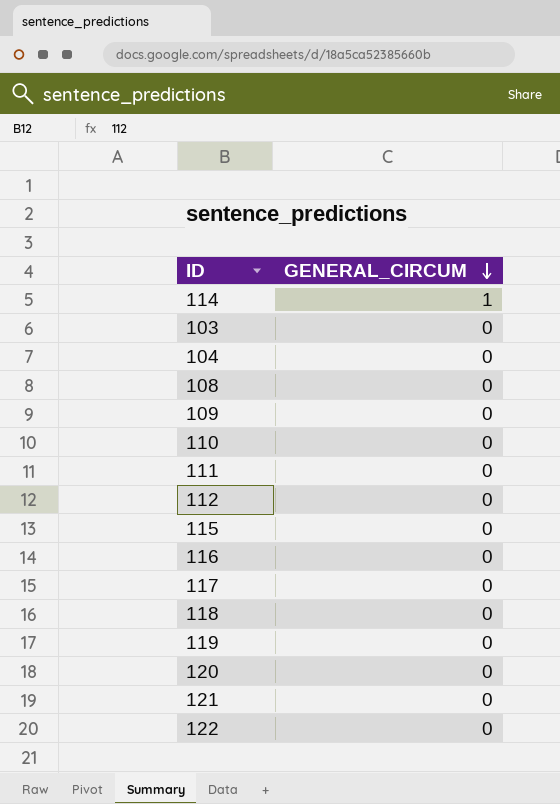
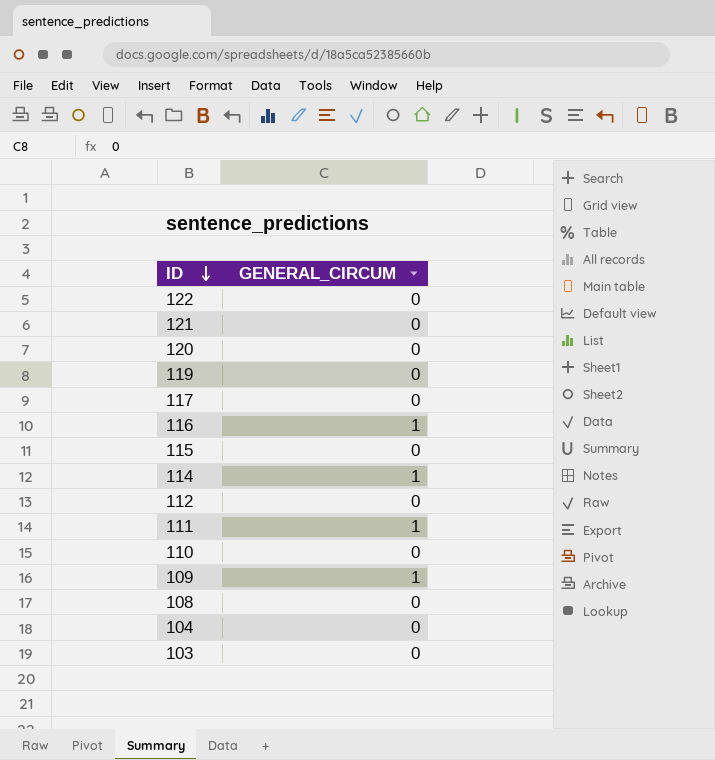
row order: GENERAL_CIRCUM descending -> ID descending
row 118: 0 -> none
116 | GENERAL_CIRCUM: 0 -> 1
111 | GENERAL_CIRCUM: 0 -> 1
109 | GENERAL_CIRCUM: 0 -> 1

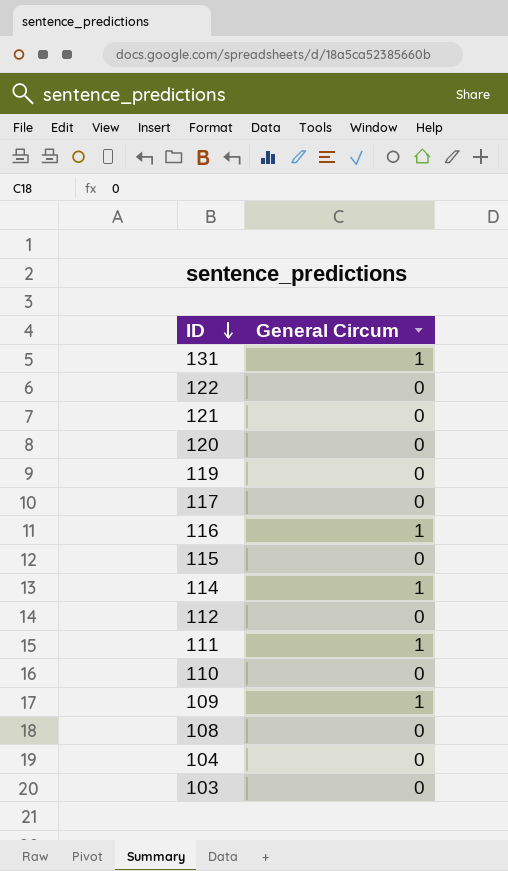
column name: GENERAL_CIRCUM -> General Circum
row 131: none -> 1

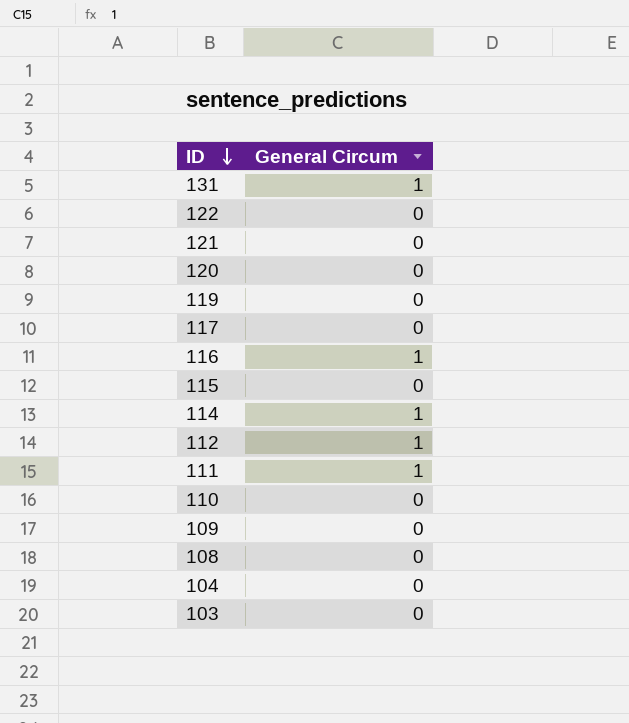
112 | General Circum: 0 -> 1
109 | General Circum: 1 -> 0

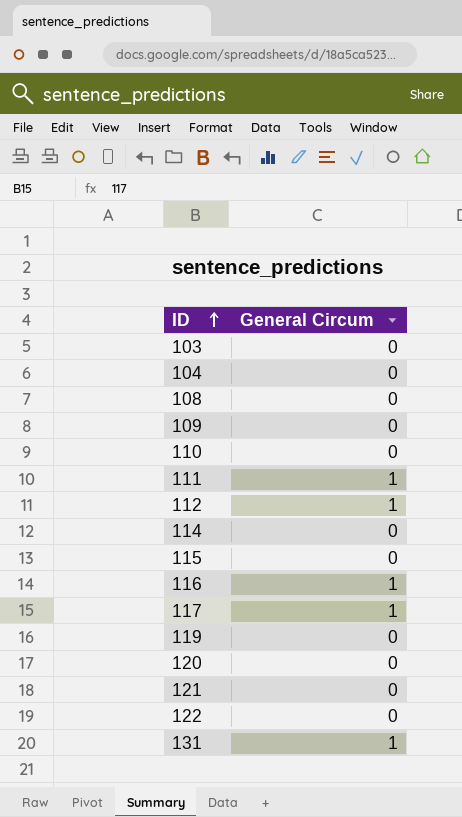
row order: ID descending -> ID ascending
114 | General Circum: 1 -> 0
117 | General Circum: 0 -> 1

